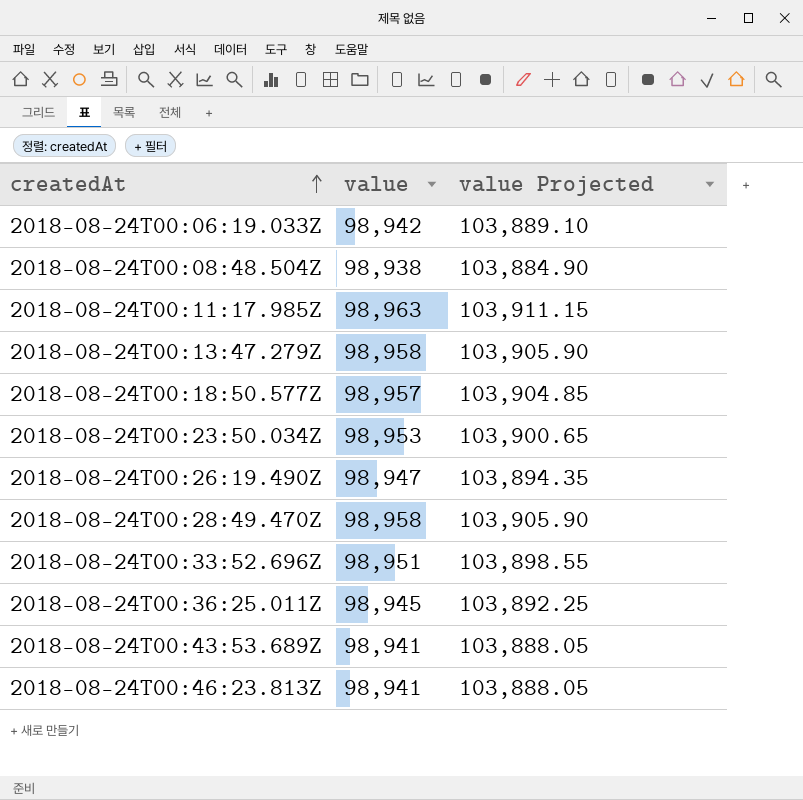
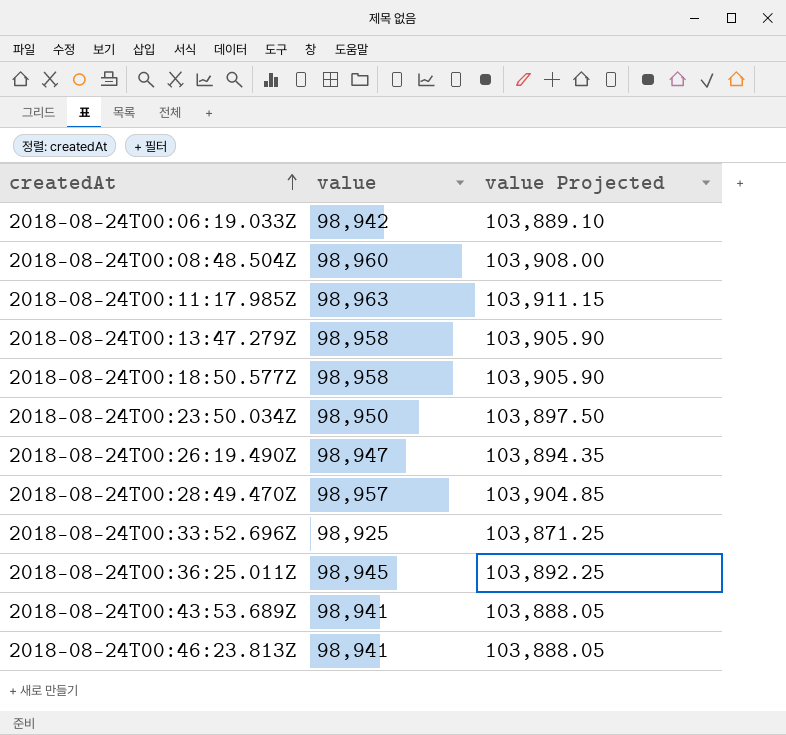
2018-08-24T00:08:48.504Z | value: 98,938 -> 98,960
2018-08-24T00:08:48.504Z | value Projected: 103,884.90 -> 103,908.00
2018-08-24T00:18:50.577Z | value: 98,957 -> 98,958
2018-08-24T00:18:50.577Z | value Projected: 103,904.85 -> 103,905.90
2018-08-24T00:23:50.034Z | value: 98,953 -> 98,950
2018-08-24T00:23:50.034Z | value Projected: 103,900.65 -> 103,897.50
2018-08-24T00:28:49.470Z | value: 98,958 -> 98,957
2018-08-24T00:28:49.470Z | value Projected: 103,905.90 -> 103,904.85
2018-08-24T00:33:52.696Z | value: 98,951 -> 98,925
2018-08-24T00:33:52.696Z | value Projected: 103,898.55 -> 103,871.25

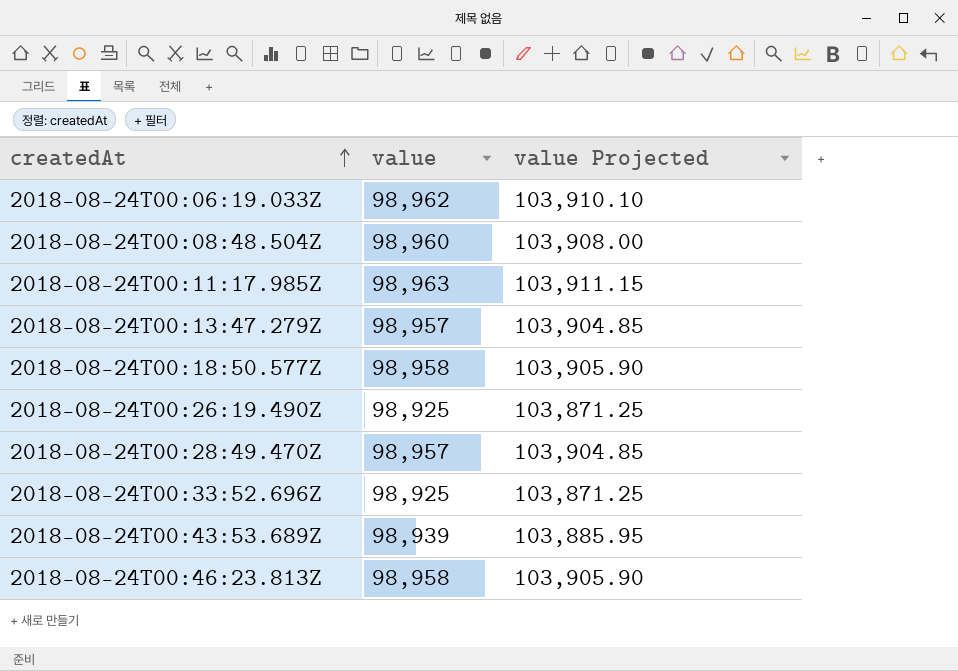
row 2018-08-24T00:23:50.034Z: 98,950 | 103,897.50 -> none
row 2018-08-24T00:36:25.011Z: 98,945 | 103,892.25 -> none
2018-08-24T00:06:19.033Z | value: 98,942 -> 98,962
2018-08-24T00:06:19.033Z | value Projected: 103,889.10 -> 103,910.10
2018-08-24T00:13:47.279Z | value: 98,958 -> 98,957
2018-08-24T00:13:47.279Z | value Projected: 103,905.90 -> 103,904.85
2018-08-24T00:26:19.490Z | value: 98,947 -> 98,925
2018-08-24T00:26:19.490Z | value Projected: 103,894.35 -> 103,871.25
2018-08-24T00:43:53.689Z | value: 98,941 -> 98,939
2018-08-24T00:43:53.689Z | value Projected: 103,888.05 -> 103,885.95
2018-08-24T00:46:23.813Z | value: 98,941 -> 98,958
2018-08-24T00:46:23.813Z | value Projected: 103,888.05 -> 103,905.90

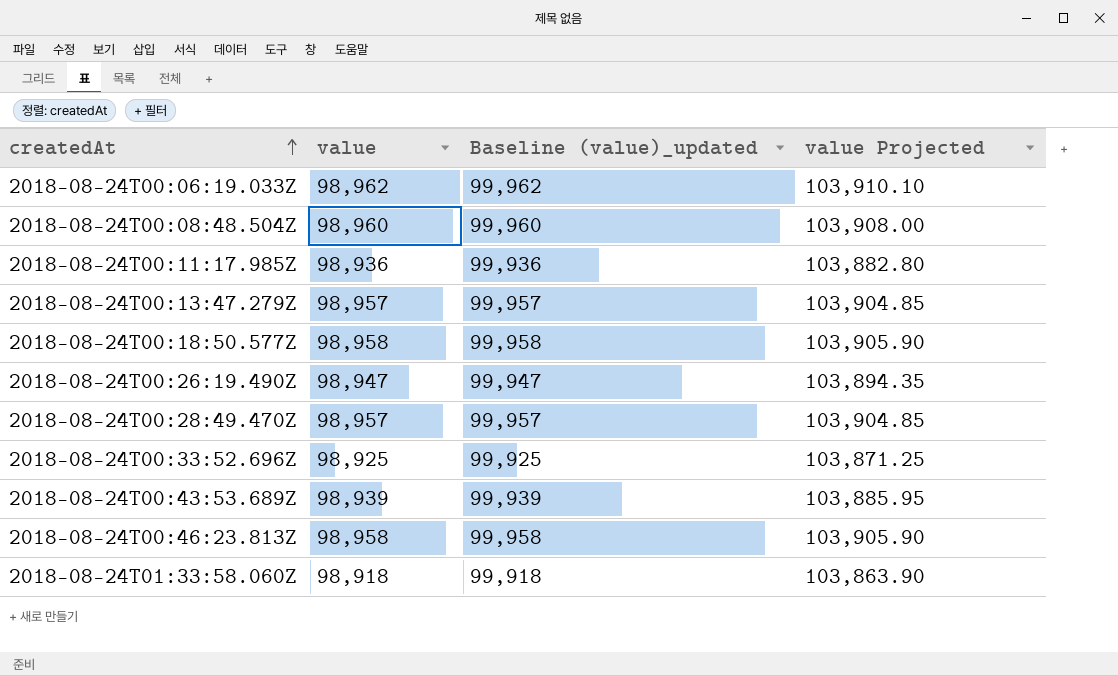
column Baseline (value)_updated | formula: none -> [value] + 1000
2018-08-24T00:11:17.985Z | value: 98,963 -> 98,936
2018-08-24T00:11:17.985Z | value Projected: 103,911.15 -> 103,882.80
2018-08-24T00:26:19.490Z | value: 98,925 -> 98,947
2018-08-24T00:26:19.490Z | value Projected: 103,871.25 -> 103,894.35
row 2018-08-24T01:33:58.060Z: none -> 98,918 | 99,918 | 103,863.90

